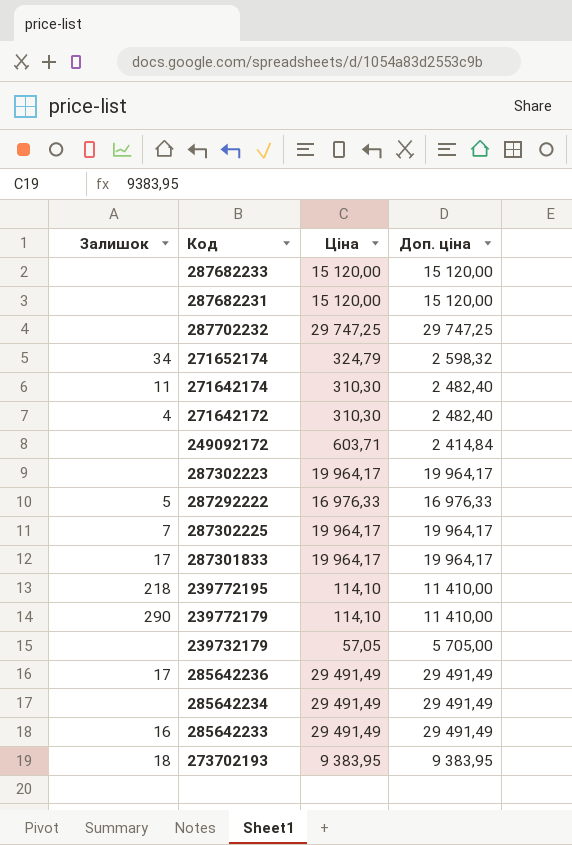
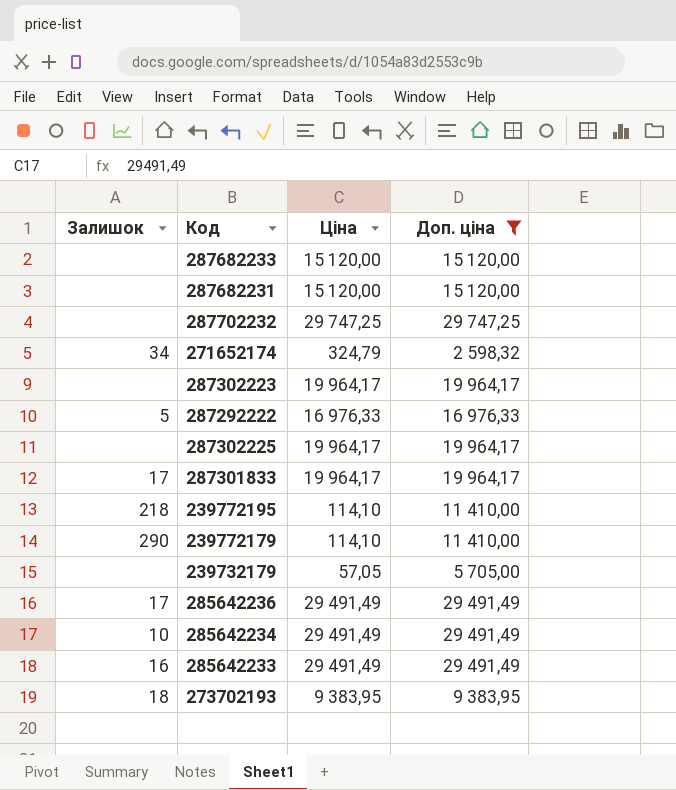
filter: none -> Доп. ціна >= 2 598,32
287302225 | Залишок: 7 -> none
285642234 | Залишок: none -> 10

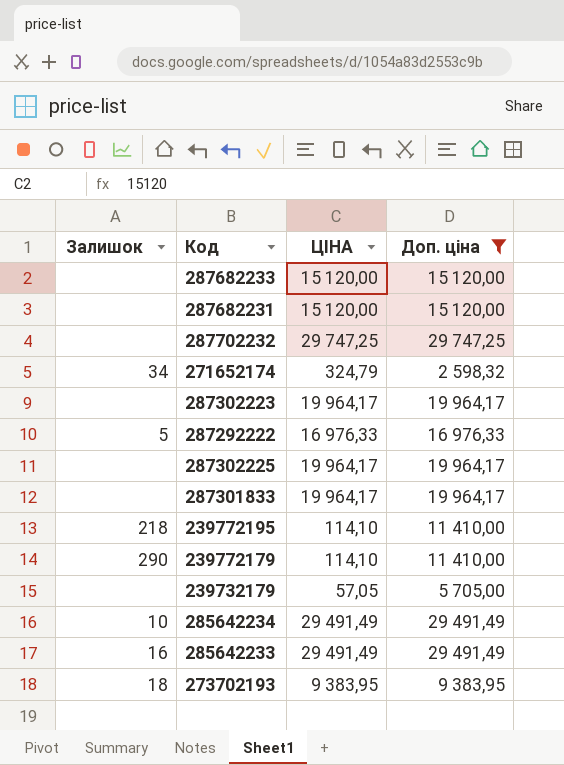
column name: Ціна -> ЦІНА
row 285642236: 17 | 29 491,49 | 29 491,49 -> none
287301833 | Залишок: 17 -> none

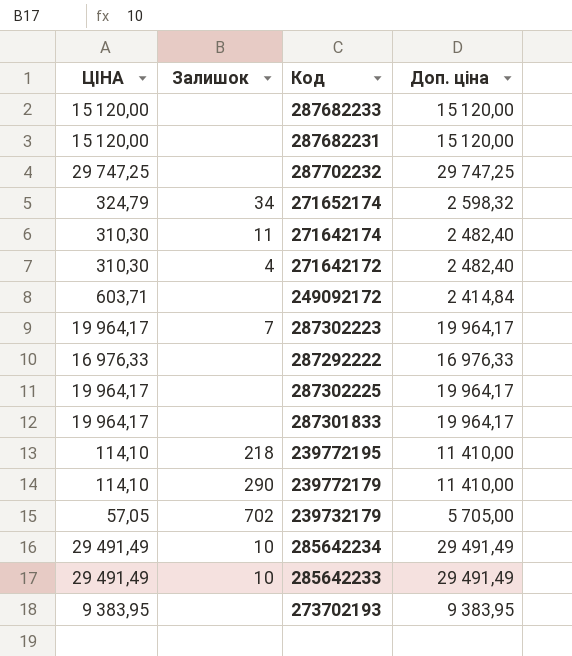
filter: Доп. ціна >= 2 598,32 -> none
column ЦІНА | position: 3 -> 1
287302223 | Залишок: none -> 7
287292222 | Залишок: 5 -> none
239732179 | Залишок: none -> 702
285642233 | Залишок: 16 -> 10
273702193 | Залишок: 18 -> none

